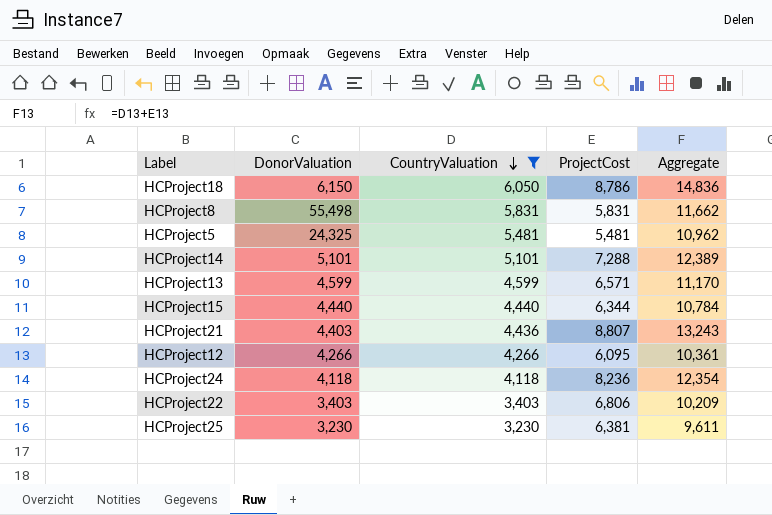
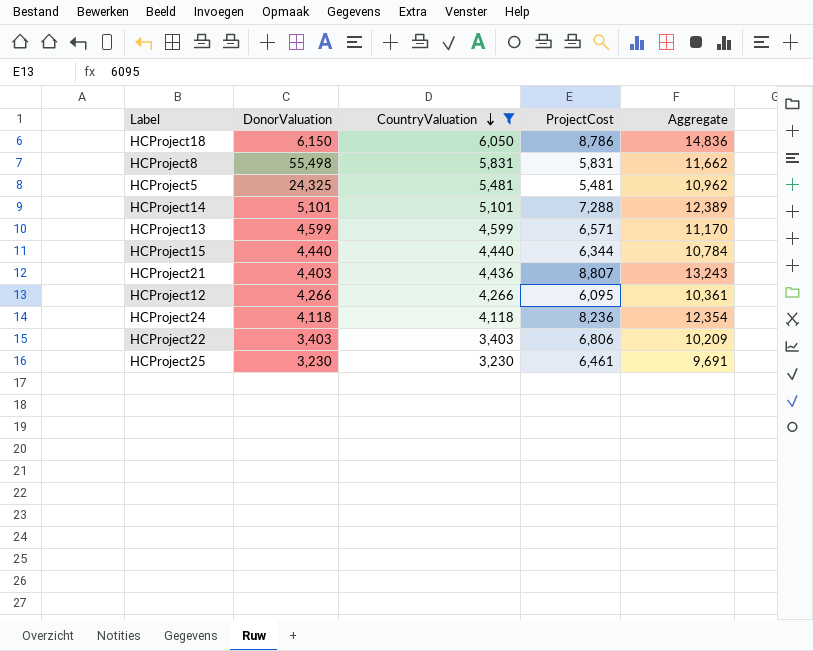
HCProject25 | ProjectCost: 6,381 -> 6,461
HCProject25 | Aggregate: 9,611 -> 9,691

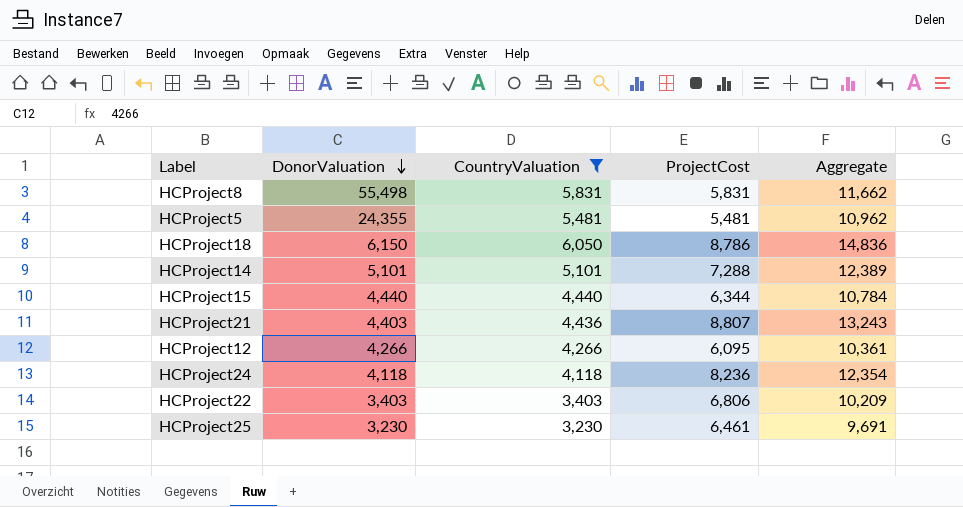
row order: CountryValuation descending -> DonorValuation descending
row HCProject13: 4,599 | 4,599 | 6,571 | 11,170 -> none
HCProject5 | DonorValuation: 24,325 -> 24,355

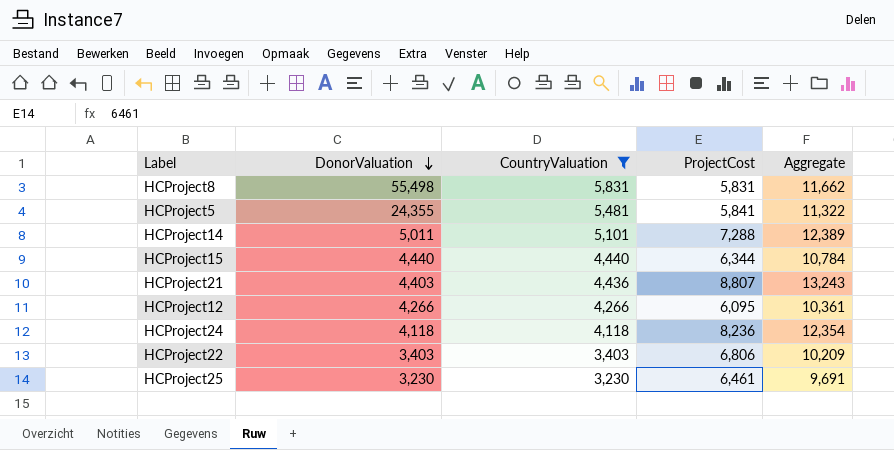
row HCProject18: 6,150 | 6,050 | 8,786 | 14,836 -> none
HCProject5 | ProjectCost: 5,481 -> 5,841
HCProject5 | Aggregate: 10,962 -> 11,322
HCProject14 | DonorValuation: 5,101 -> 5,011

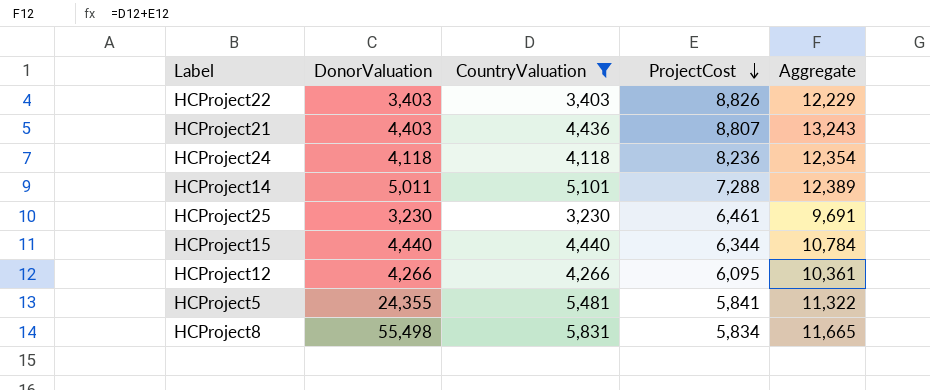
row order: DonorValuation descending -> ProjectCost descending
HCProject22 | ProjectCost: 6,806 -> 8,826
HCProject22 | Aggregate: 10,209 -> 12,229
HCProject8 | ProjectCost: 5,831 -> 5,834
HCProject8 | Aggregate: 11,662 -> 11,665

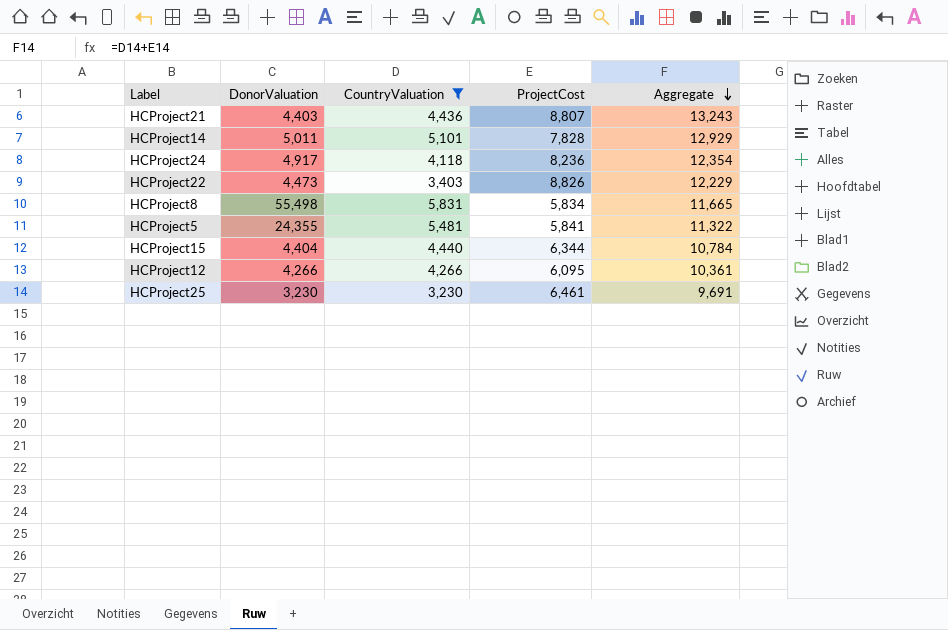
row order: ProjectCost descending -> Aggregate descending
HCProject14 | ProjectCost: 7,288 -> 7,828
HCProject14 | Aggregate: 12,389 -> 12,929
HCProject24 | DonorValuation: 4,118 -> 4,917
HCProject22 | DonorValuation: 3,403 -> 4,473
HCProject15 | DonorValuation: 4,440 -> 4,404

